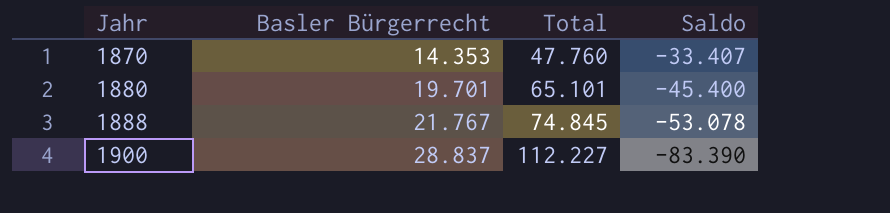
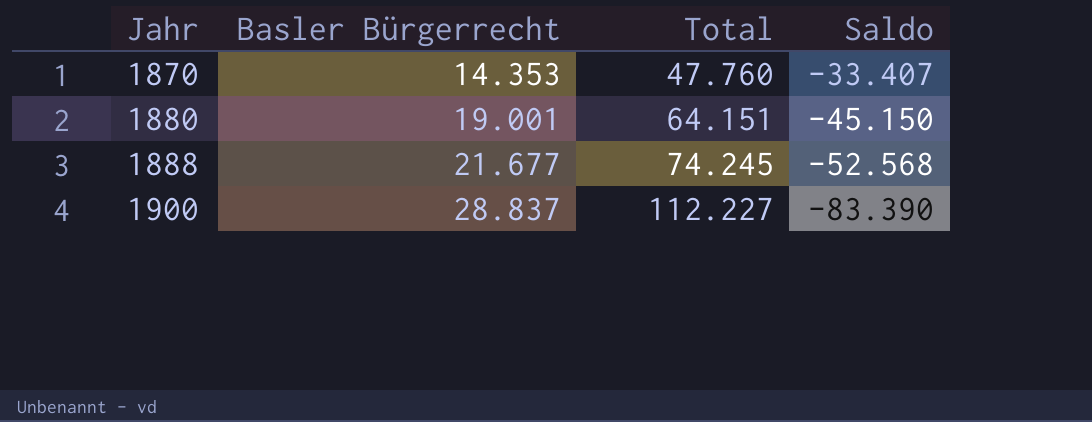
1880 | Basler Bürgerrecht: 19.701 -> 19.001
1880 | Total: 65.101 -> 64.151
1880 | Saldo: -45.400 -> -45.150
1888 | Basler Bürgerrecht: 21.767 -> 21.677
1888 | Total: 74.845 -> 74.245
1888 | Saldo: -53.078 -> -52.568

